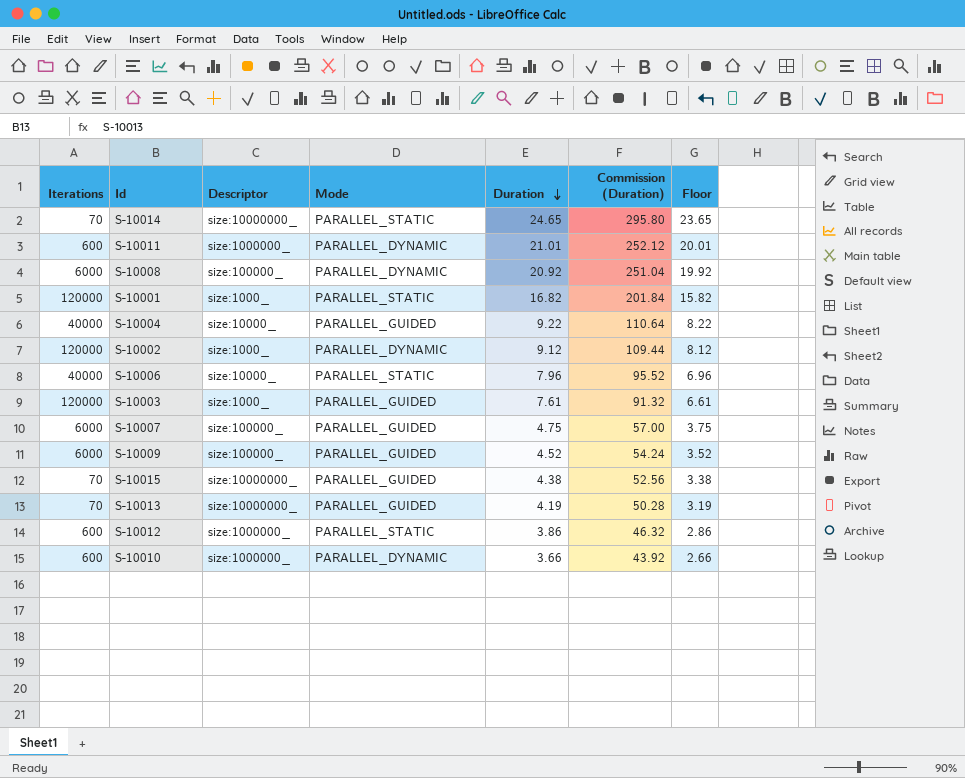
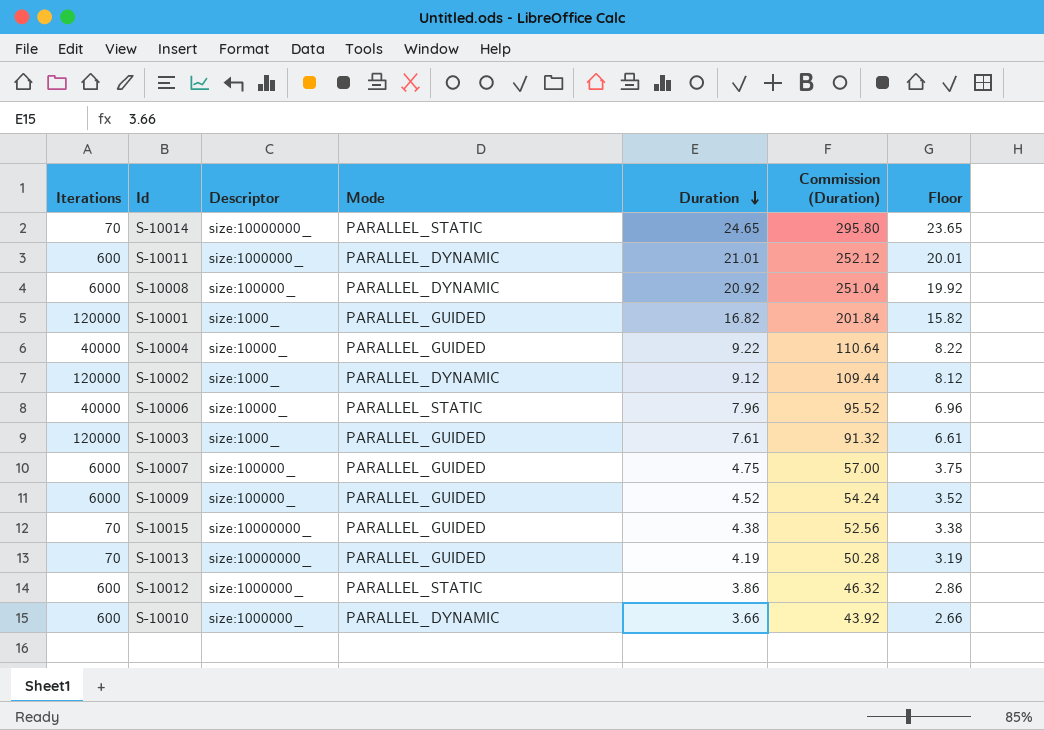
S-10001 | Mode: PARALLEL_STATIC -> PARALLEL_GUIDED

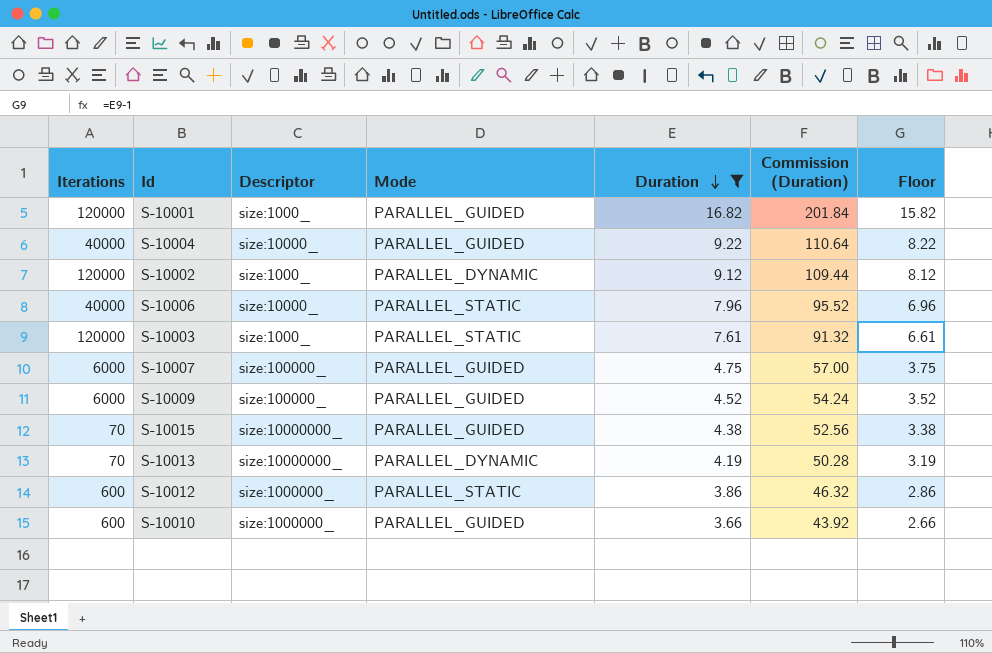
filter: none -> Duration <= 16.82
S-10003 | Mode: PARALLEL_GUIDED -> PARALLEL_STATIC
S-10013 | Mode: PARALLEL_GUIDED -> PARALLEL_DYNAMIC
S-10010 | Mode: PARALLEL_DYNAMIC -> PARALLEL_GUIDED

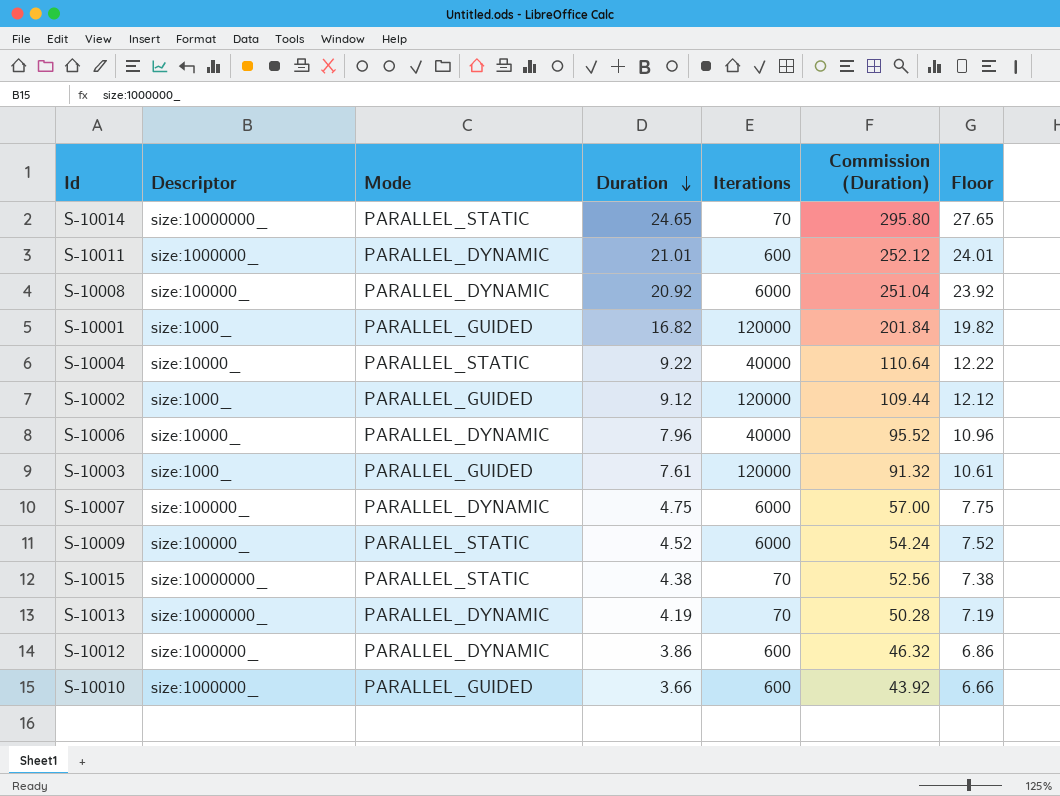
filter: Duration <= 16.82 -> none
column Iterations | position: 1 -> 5
column Floor | formula: [Duration] - 1 -> [Duration] + 3
S-10004 | Mode: PARALLEL_GUIDED -> PARALLEL_STATIC
S-10002 | Mode: PARALLEL_DYNAMIC -> PARALLEL_GUIDED
S-10006 | Mode: PARALLEL_STATIC -> PARALLEL_DYNAMIC
S-10003 | Mode: PARALLEL_STATIC -> PARALLEL_GUIDED
S-10007 | Mode: PARALLEL_GUIDED -> PARALLEL_DYNAMIC
S-10009 | Mode: PARALLEL_GUIDED -> PARALLEL_STATIC
S-10015 | Mode: PARALLEL_GUIDED -> PARALLEL_STATIC
S-10012 | Mode: PARALLEL_STATIC -> PARALLEL_DYNAMIC

